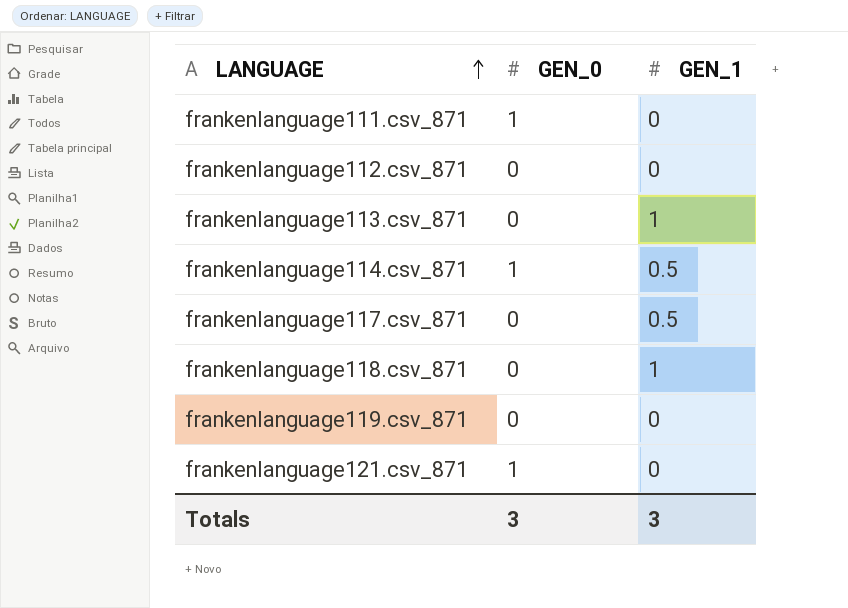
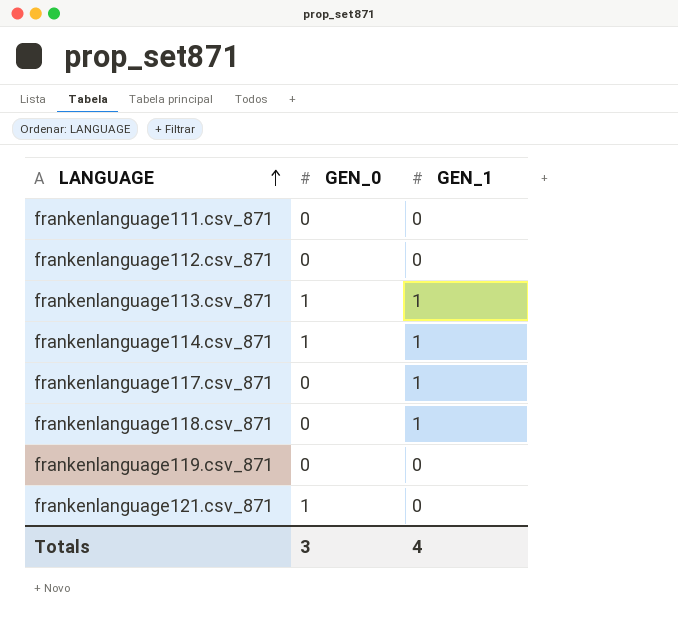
frankenlanguage111.csv_871 | GEN_0: 1 -> 0
frankenlanguage113.csv_871 | GEN_0: 0 -> 1
frankenlanguage114.csv_871 | GEN_1: 0.5 -> 1
frankenlanguage117.csv_871 | GEN_1: 0.5 -> 1
Totals | GEN_1: 3 -> 4

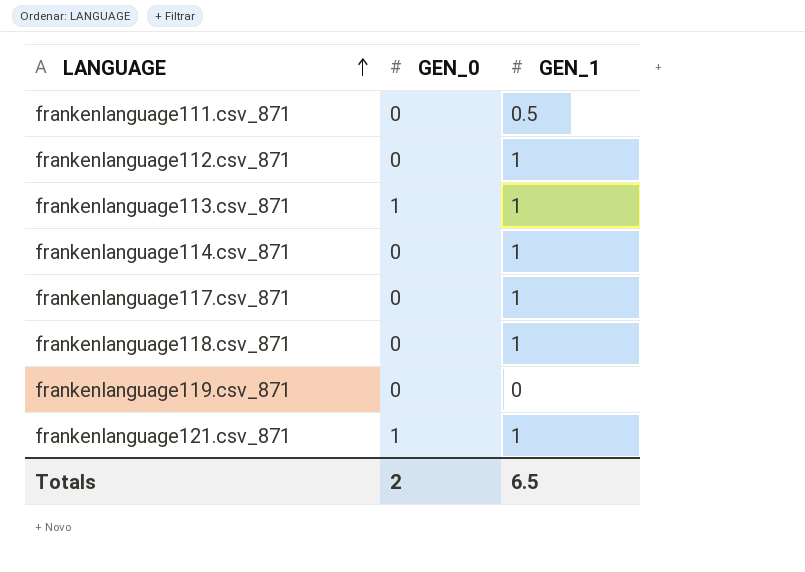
frankenlanguage111.csv_871 | GEN_1: 0 -> 0.5
frankenlanguage112.csv_871 | GEN_1: 0 -> 1
frankenlanguage114.csv_871 | GEN_0: 1 -> 0
frankenlanguage121.csv_871 | GEN_1: 0 -> 1
Totals | GEN_0: 3 -> 2
Totals | GEN_1: 4 -> 6.5

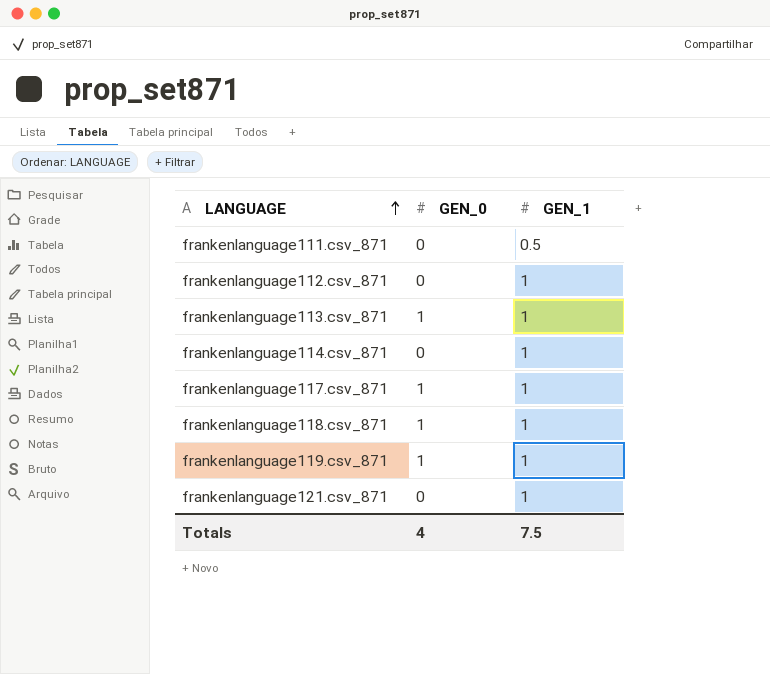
frankenlanguage117.csv_871 | GEN_0: 0 -> 1
frankenlanguage118.csv_871 | GEN_0: 0 -> 1
frankenlanguage119.csv_871 | GEN_0: 0 -> 1
frankenlanguage119.csv_871 | GEN_1: 0 -> 1
frankenlanguage121.csv_871 | GEN_0: 1 -> 0
Totals | GEN_0: 2 -> 4
Totals | GEN_1: 6.5 -> 7.5

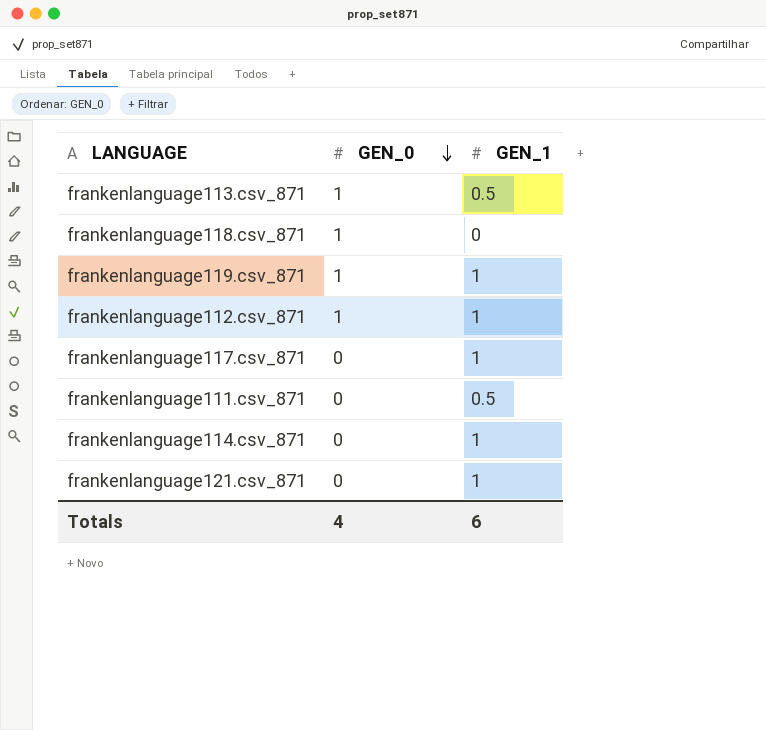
row order: LANGUAGE ascending -> GEN_0 descending
frankenlanguage113.csv_871 | GEN_1: 1 -> 0.5
frankenlanguage118.csv_871 | GEN_1: 1 -> 0
frankenlanguage112.csv_871 | GEN_0: 0 -> 1
frankenlanguage117.csv_871 | GEN_0: 1 -> 0
Totals | GEN_1: 7.5 -> 6

